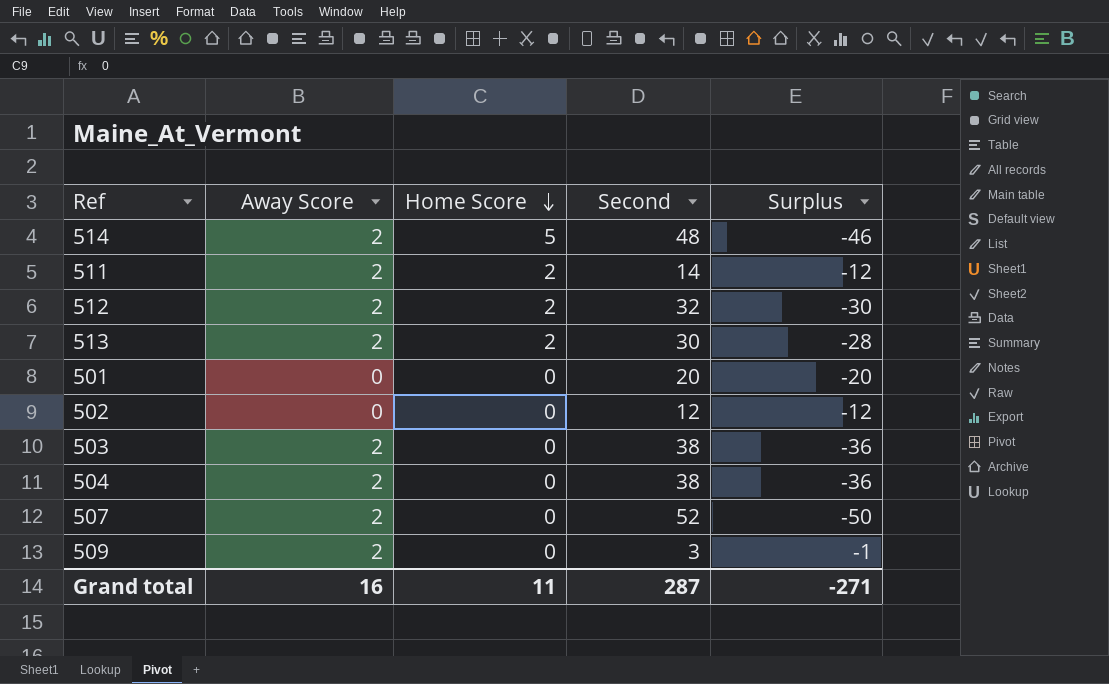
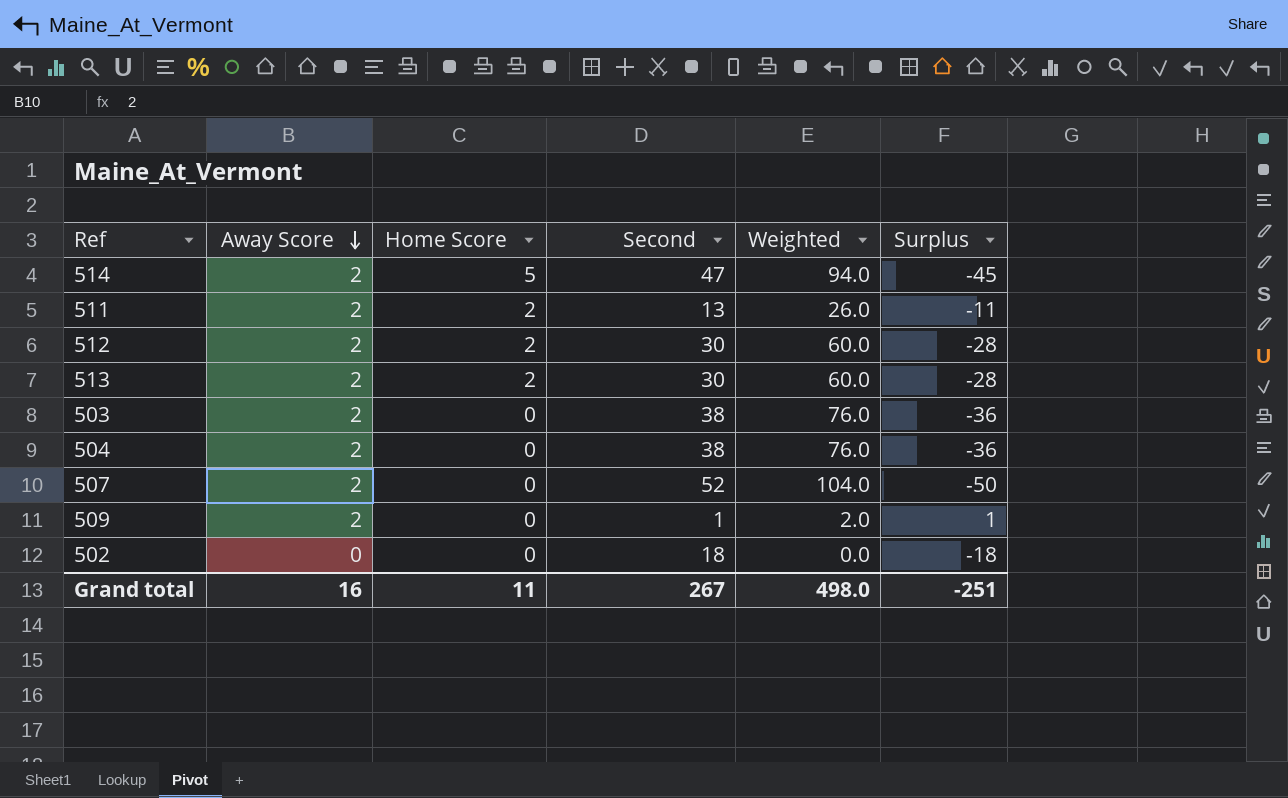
row order: Home Score descending -> Away Score descending
column Weighted | formula: none -> [Away Score] * [Second]
row 501: 0 | 0 | 20 | -20 -> none
514 | Second: 48 -> 47
514 | Surplus: -46 -> -45
511 | Second: 14 -> 13
511 | Surplus: -12 -> -11
512 | Second: 32 -> 30
512 | Surplus: -30 -> -28
509 | Second: 3 -> 1
509 | Surplus: -1 -> 1
502 | Second: 12 -> 18
502 | Surplus: -12 -> -18
Grand total | Second: 287 -> 267
Grand total | Surplus: -271 -> -251

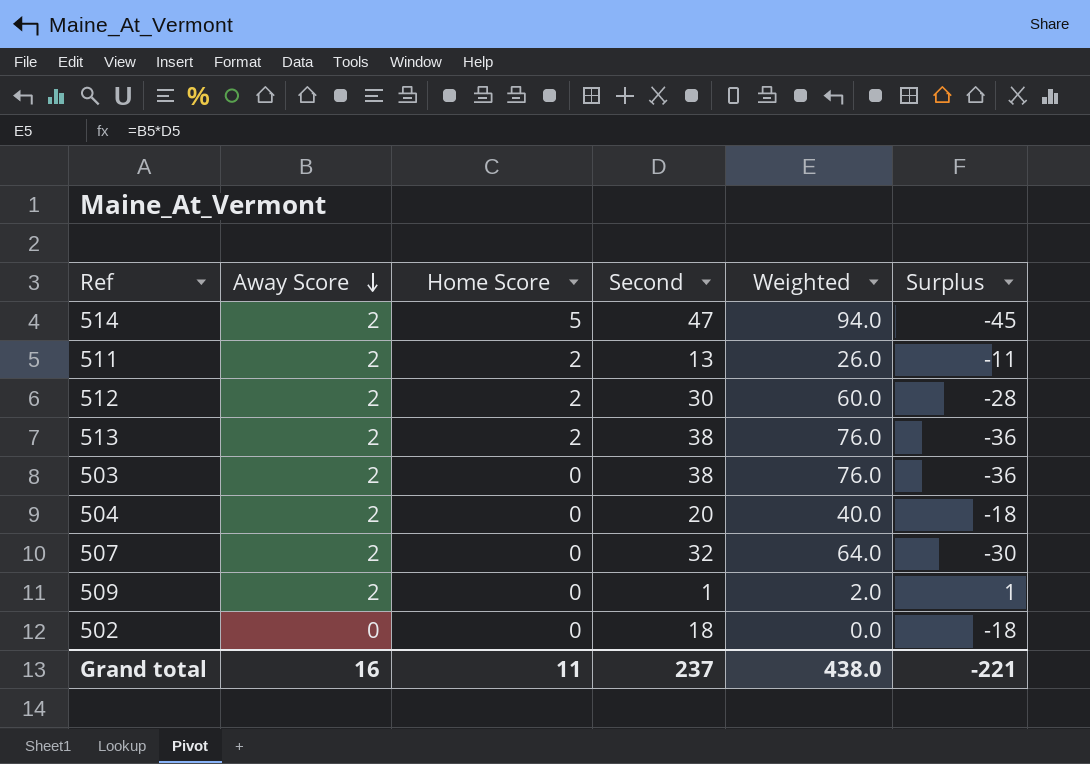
513 | Second: 30 -> 38
513 | Weighted: 60.0 -> 76.0
513 | Surplus: -28 -> -36
504 | Second: 38 -> 20
504 | Weighted: 76.0 -> 40.0
504 | Surplus: -36 -> -18
507 | Second: 52 -> 32
507 | Weighted: 104.0 -> 64.0
507 | Surplus: -50 -> -30
Grand total | Second: 267 -> 237
Grand total | Weighted: 498.0 -> 438.0
Grand total | Surplus: -251 -> -221

